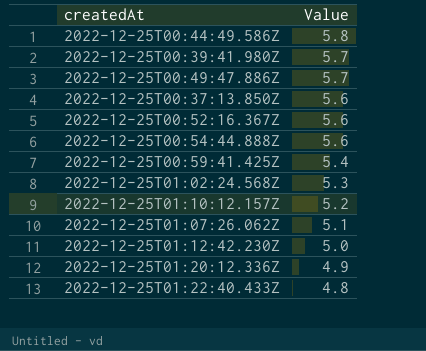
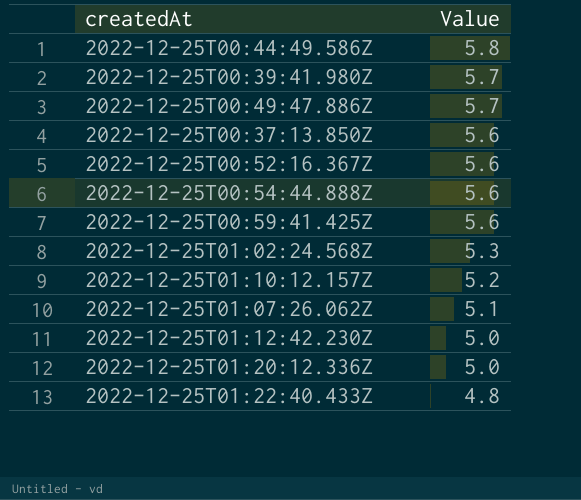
2022-12-25T00:59:41.425Z | Value: 5.4 -> 5.6
2022-12-25T01:20:12.336Z | Value: 4.9 -> 5.0

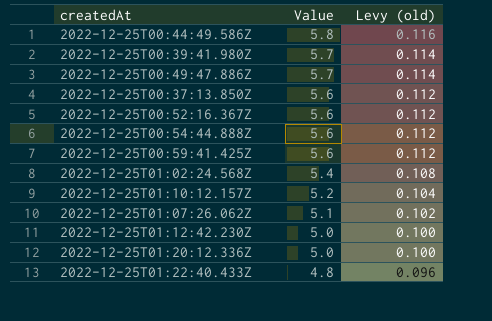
column Levy (old) | formula: none -> [Value] * 0.02
2022-12-25T01:02:24.568Z | Value: 5.3 -> 5.4

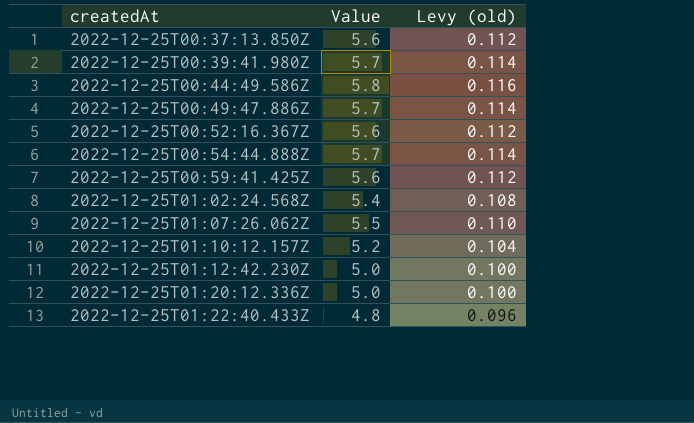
row order: Value descending -> createdAt ascending
2022-12-25T00:54:44.888Z | Value: 5.6 -> 5.7
2022-12-25T00:54:44.888Z | Levy (old): 0.112 -> 0.114
2022-12-25T01:07:26.062Z | Value: 5.1 -> 5.5
2022-12-25T01:07:26.062Z | Levy (old): 0.102 -> 0.110

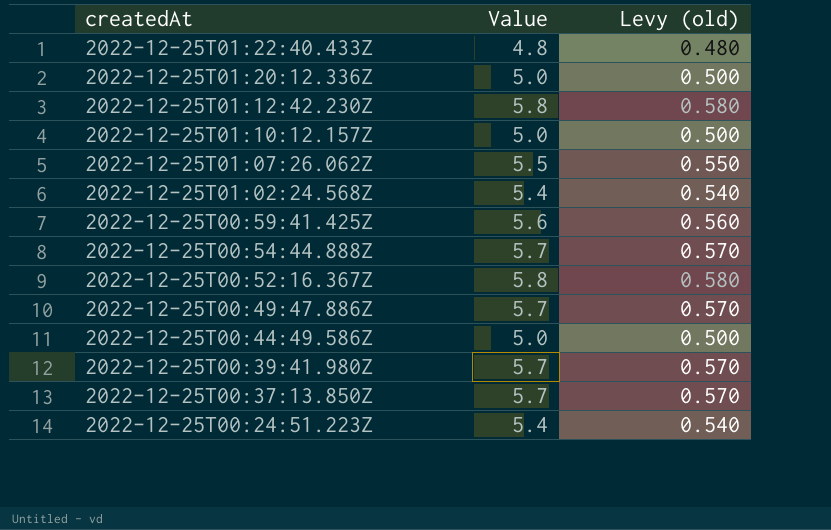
row order: createdAt ascending -> createdAt descending
column Levy (old) | formula: [Value] * 0.02 -> [Value] * 0.1
2022-12-25T01:12:42.230Z | Value: 5.0 -> 5.8
2022-12-25T01:10:12.157Z | Value: 5.2 -> 5.0
2022-12-25T00:52:16.367Z | Value: 5.6 -> 5.8
2022-12-25T00:44:49.586Z | Value: 5.8 -> 5.0
2022-12-25T00:37:13.850Z | Value: 5.6 -> 5.7
row 2022-12-25T00:24:51.223Z: none -> 5.4 | 0.540

